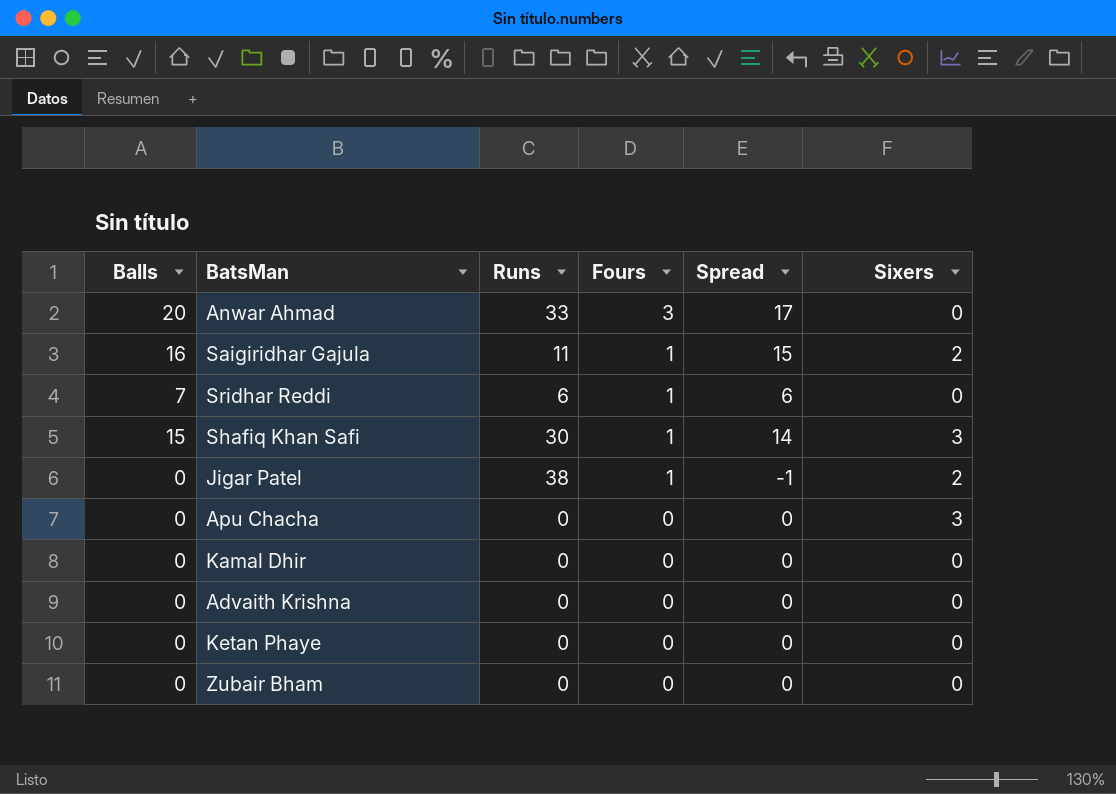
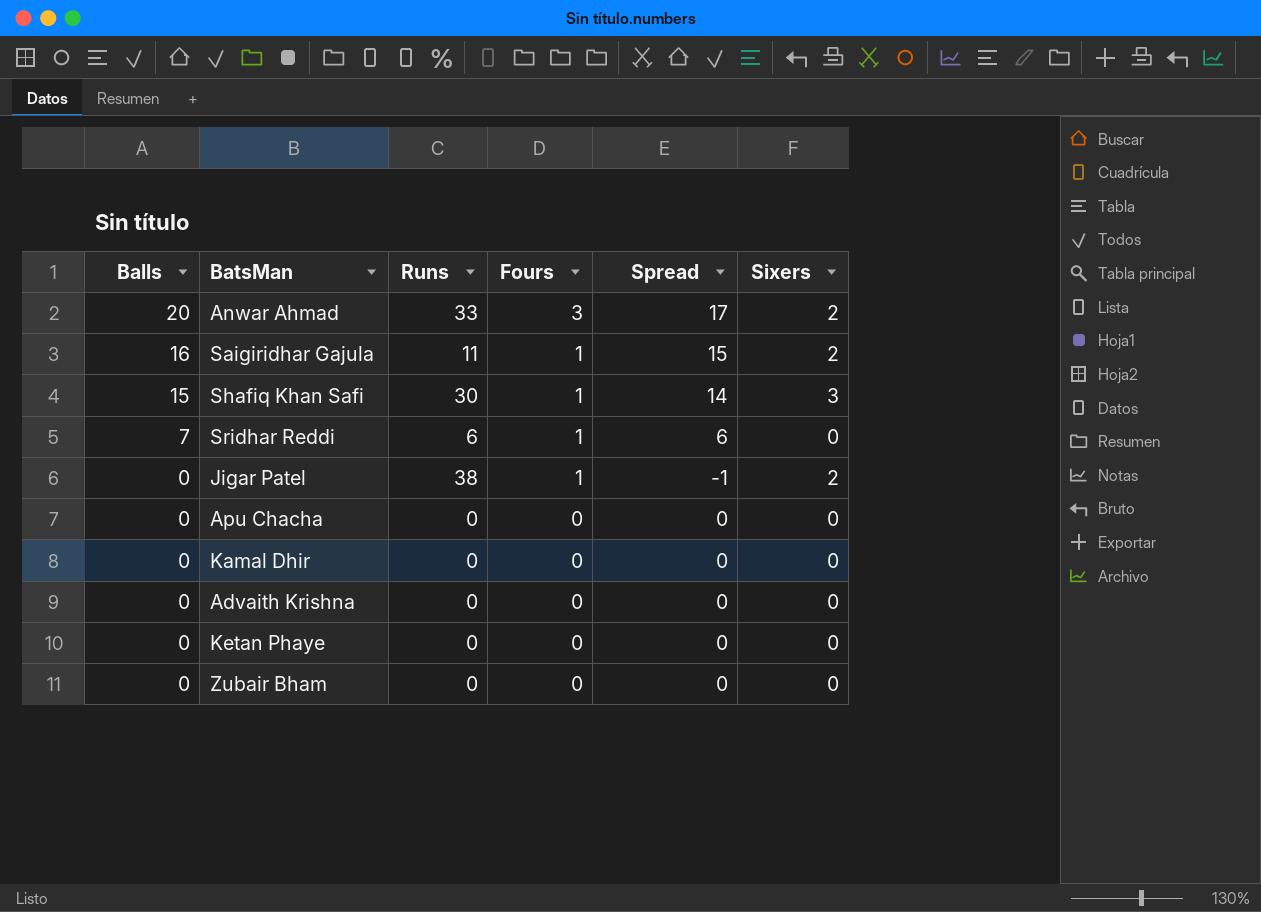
row order: Fours descending -> Balls descending
Anwar Ahmad | Sixers: 0 -> 2
Apu Chacha | Sixers: 3 -> 0

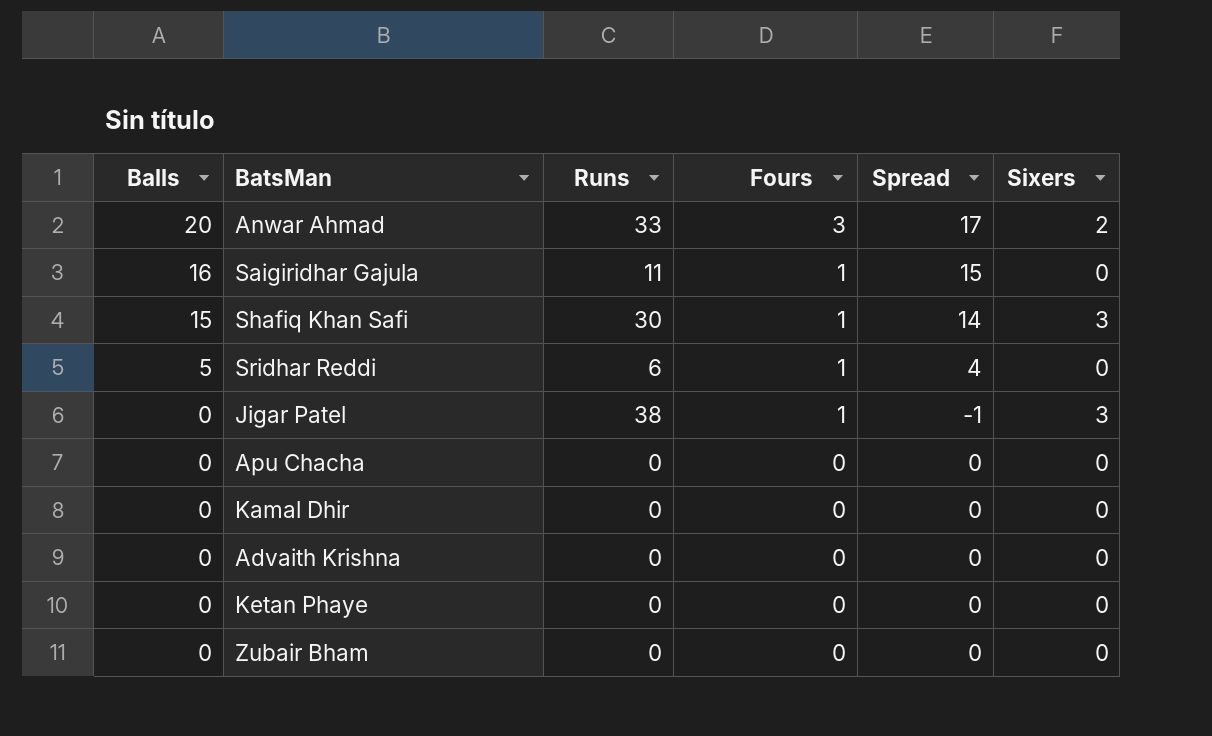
Saigiridhar Gajula | Sixers: 2 -> 0
Sridhar Reddi | Balls: 7 -> 5
Sridhar Reddi | Spread: 6 -> 4
Jigar Patel | Sixers: 2 -> 3

